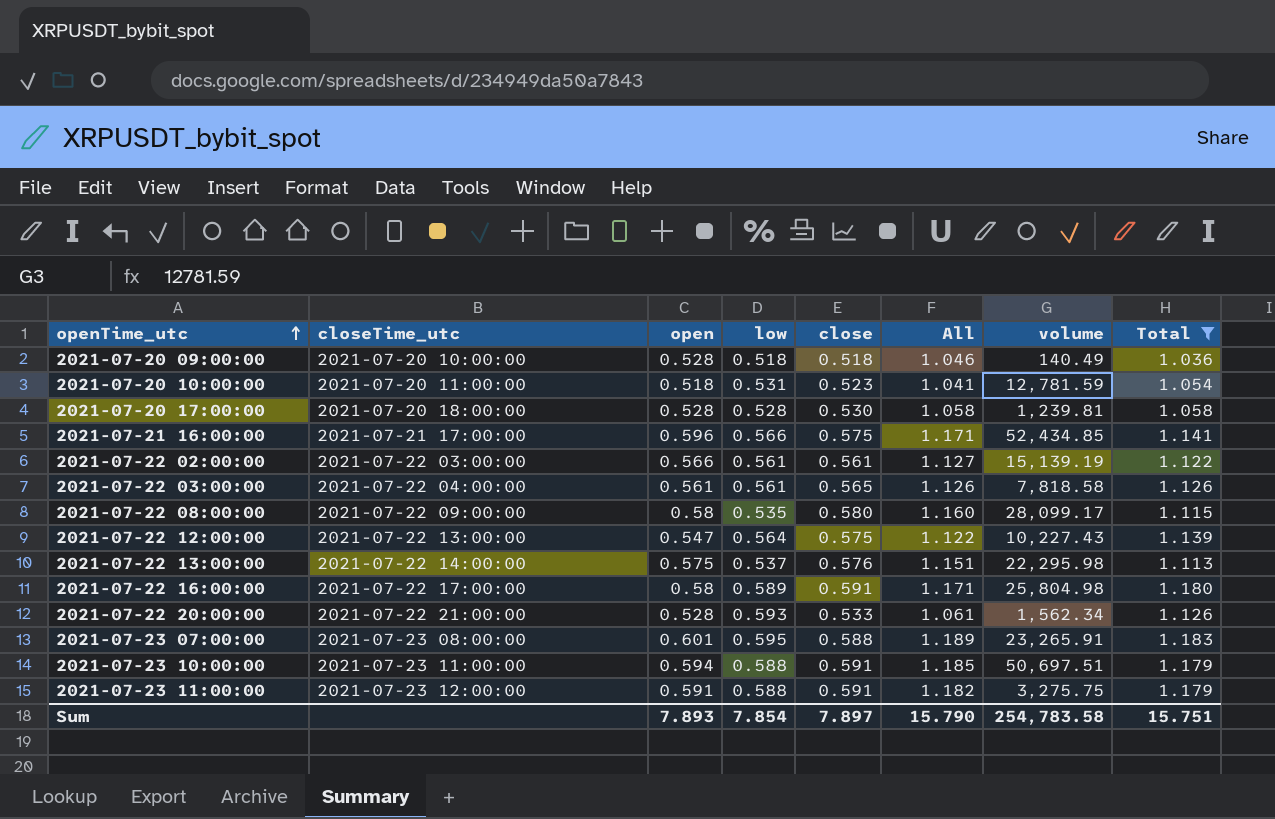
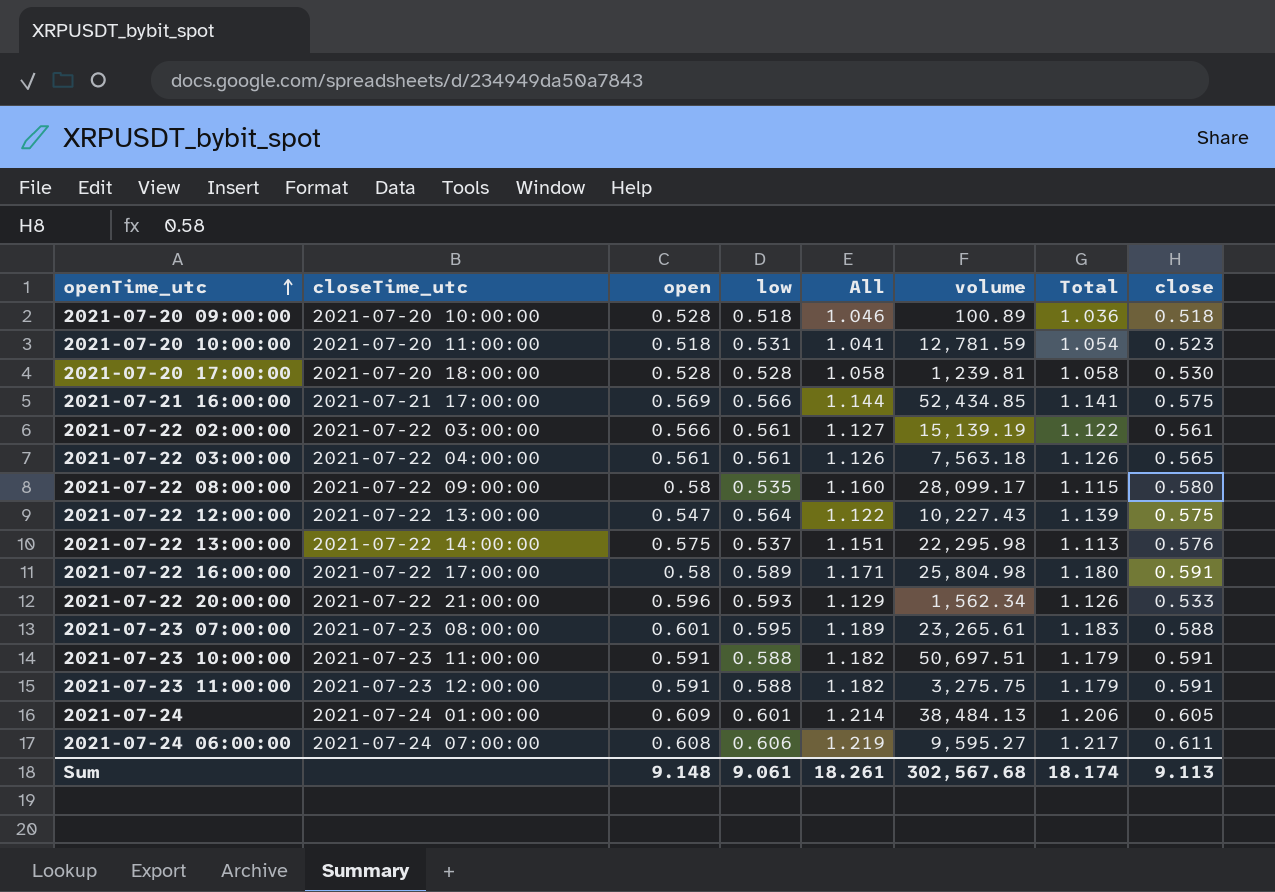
filter: Total <= 1.183 -> none
column close | position: 5 -> 8
2021-07-20 09:00:00 | volume: 140.49 -> 100.89
2021-07-21 16:00:00 | open: 0.596 -> 0.569
2021-07-21 16:00:00 | All: 1.171 -> 1.144
2021-07-22 03:00:00 | volume: 7,818.58 -> 7,563.18
2021-07-22 20:00:00 | open: 0.528 -> 0.596
2021-07-22 20:00:00 | All: 1.061 -> 1.129
2021-07-23 07:00:00 | volume: 23,265.91 -> 23,265.61
2021-07-23 10:00:00 | open: 0.594 -> 0.591
2021-07-23 10:00:00 | All: 1.185 -> 1.182
Sum | open: 7.893 -> 9.148
Sum | low: 7.854 -> 9.061
Sum | All: 15.790 -> 18.261
Sum | volume: 254,783.58 -> 302,567.68
Sum | Total: 15.751 -> 18.174
Sum | close: 7.897 -> 9.113

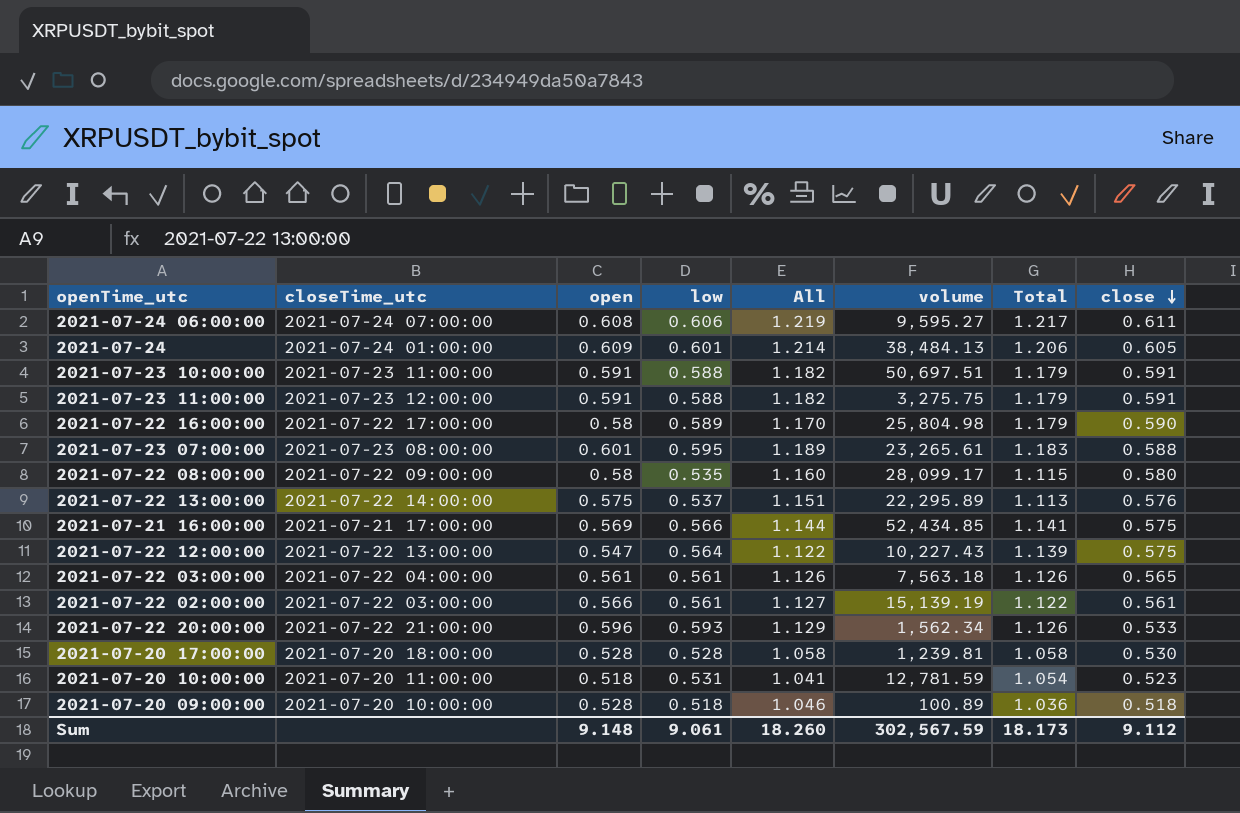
row order: openTime_utc ascending -> close descending
2021-07-22 16:00:00 | All: 1.171 -> 1.170
2021-07-22 16:00:00 | Total: 1.180 -> 1.179
2021-07-22 16:00:00 | close: 0.591 -> 0.590
2021-07-22 13:00:00 | volume: 22,295.98 -> 22,295.89
Sum | All: 18.261 -> 18.260
Sum | volume: 302,567.68 -> 302,567.59
Sum | Total: 18.174 -> 18.173
Sum | close: 9.113 -> 9.112

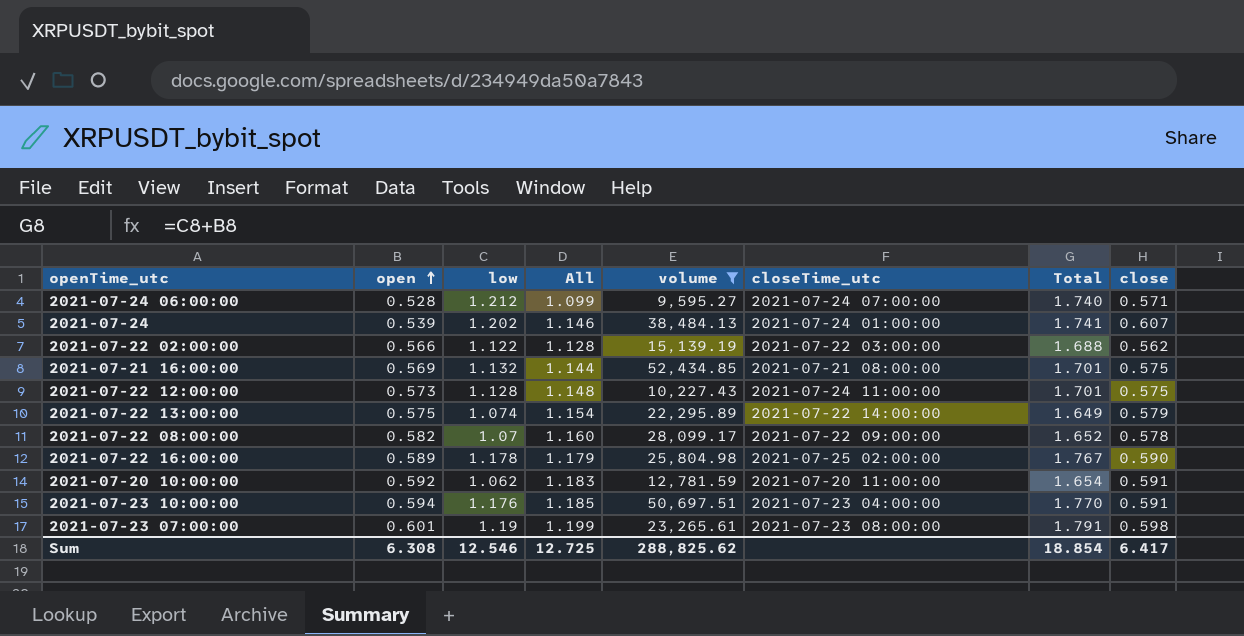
filter: none -> volume >= 9,595.27
row order: close descending -> open ascending
column closeTime_utc | position: 2 -> 6
column Total | formula: [low] + [close] -> [open] + [low]
2021-07-24 06:00:00 | open: 0.608 -> 0.528
2021-07-24 06:00:00 | low: 0.606 -> 1.212
2021-07-24 06:00:00 | All: 1.219 -> 1.099
2021-07-24 06:00:00 | close: 0.611 -> 0.571
2021-07-24 | open: 0.609 -> 0.539
2021-07-24 | low: 0.601 -> 1.202
2021-07-24 | All: 1.214 -> 1.146
2021-07-24 | close: 0.605 -> 0.607
2021-07-22 02:00:00 | low: 0.561 -> 1.122
2021-07-22 02:00:00 | All: 1.127 -> 1.128
2021-07-22 02:00:00 | close: 0.561 -> 0.562
2021-07-21 16:00:00 | low: 0.566 -> 1.132
2021-07-21 16:00:00 | closeTime_utc: 2021-07-21 17:00:00 -> 2021-07-21 08:00:00
2021-07-22 12:00:00 | open: 0.547 -> 0.573
2021-07-22 12:00:00 | low: 0.564 -> 1.128
2021-07-22 12:00:00 | All: 1.122 -> 1.148
2021-07-22 12:00:00 | closeTime_utc: 2021-07-22 13:00:00 -> 2021-07-24 11:00:00
2021-07-22 13:00:00 | low: 0.537 -> 1.074
2021-07-22 13:00:00 | All: 1.151 -> 1.154
2021-07-22 13:00:00 | close: 0.576 -> 0.579
2021-07-22 08:00:00 | open: 0.58 -> 0.582
2021-07-22 08:00:00 | low: 0.535 -> 1.07
2021-07-22 08:00:00 | close: 0.580 -> 0.578
2021-07-22 16:00:00 | open: 0.58 -> 0.589
2021-07-22 16:00:00 | low: 0.589 -> 1.178
2021-07-22 16:00:00 | All: 1.170 -> 1.179
2021-07-22 16:00:00 | closeTime_utc: 2021-07-22 17:00:00 -> 2021-07-25 02:00:00
2021-07-20 10:00:00 | open: 0.518 -> 0.592
2021-07-20 10:00:00 | low: 0.531 -> 1.062
2021-07-20 10:00:00 | All: 1.041 -> 1.183
2021-07-20 10:00:00 | close: 0.523 -> 0.591
2021-07-23 10:00:00 | open: 0.591 -> 0.594
2021-07-23 10:00:00 | low: 0.588 -> 1.176
2021-07-23 10:00:00 | All: 1.182 -> 1.185
2021-07-23 10:00:00 | closeTime_utc: 2021-07-23 11:00:00 -> 2021-07-23 04:00:00
2021-07-23 07:00:00 | low: 0.595 -> 1.19
2021-07-23 07:00:00 | All: 1.189 -> 1.199
2021-07-23 07:00:00 | close: 0.588 -> 0.598
Sum | open: 9.148 -> 6.308
Sum | low: 9.061 -> 12.546
Sum | All: 18.260 -> 12.725
Sum | volume: 302,567.59 -> 288,825.62
Sum | Total: 18.173 -> 18.854
Sum | close: 9.112 -> 6.417

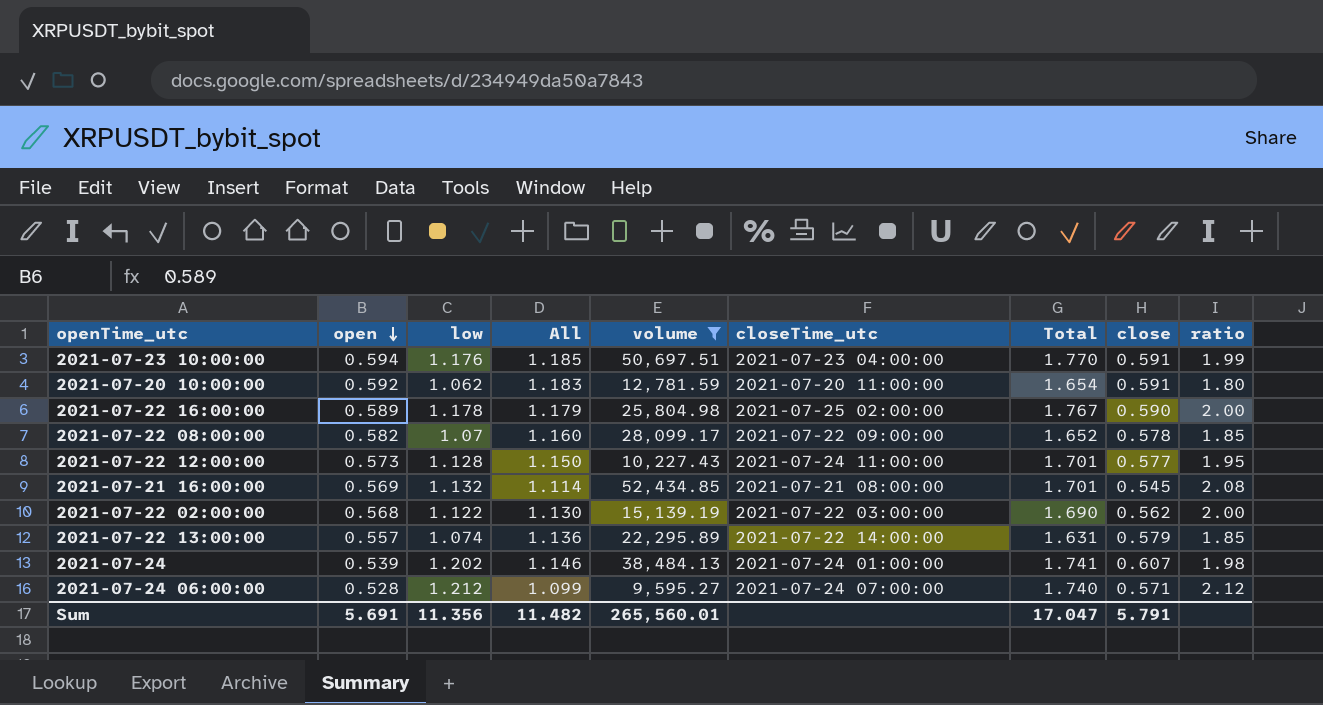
row order: open ascending -> open descending
column ratio | formula: none -> [low] / [close]
row 2021-07-23 07:00:00: 0.601 | 1.19 | 1.199 | 23,265.61 | 2021-07-23 08:00:00 | 1.791 | 0.598 -> none
2021-07-22 12:00:00 | All: 1.148 -> 1.150
2021-07-22 12:00:00 | close: 0.575 -> 0.577
2021-07-21 16:00:00 | All: 1.144 -> 1.114
2021-07-21 16:00:00 | close: 0.575 -> 0.545
2021-07-22 02:00:00 | open: 0.566 -> 0.568
2021-07-22 02:00:00 | All: 1.128 -> 1.130
2021-07-22 02:00:00 | Total: 1.688 -> 1.690
2021-07-22 13:00:00 | open: 0.575 -> 0.557
2021-07-22 13:00:00 | All: 1.154 -> 1.136
2021-07-22 13:00:00 | Total: 1.649 -> 1.631
Sum | open: 6.308 -> 5.691
Sum | low: 12.546 -> 11.356
Sum | All: 12.725 -> 11.482
Sum | volume: 288,825.62 -> 265,560.01
Sum | Total: 18.854 -> 17.047
Sum | close: 6.417 -> 5.791

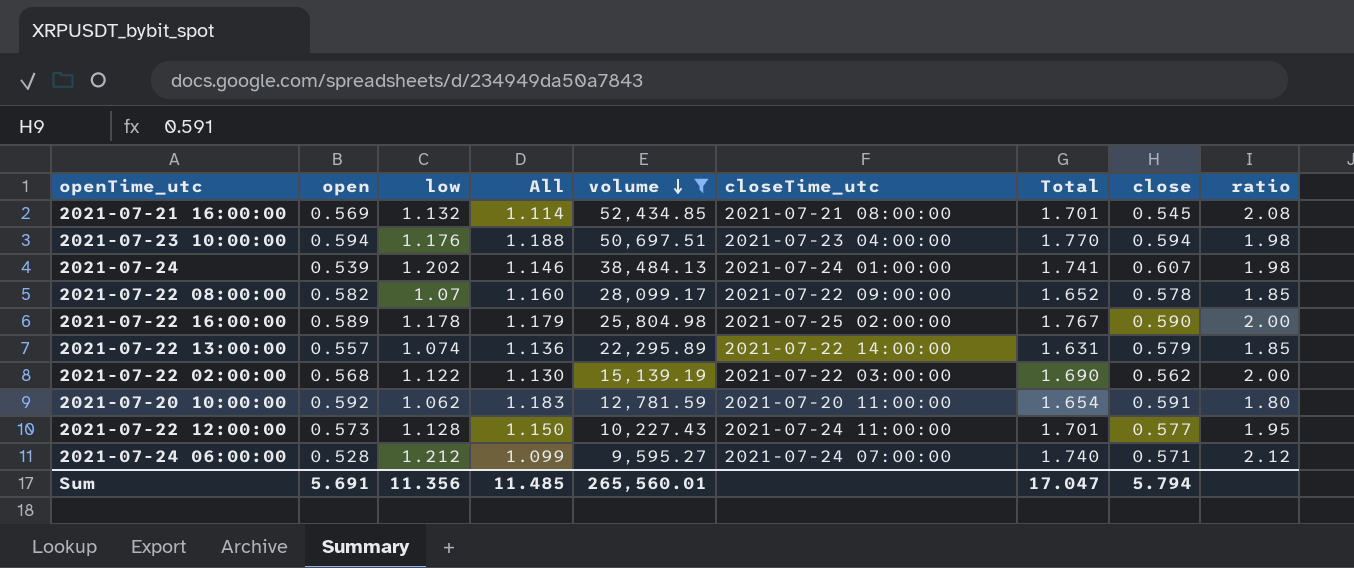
row order: open descending -> volume descending
2021-07-23 10:00:00 | All: 1.185 -> 1.188
2021-07-23 10:00:00 | close: 0.591 -> 0.594
2021-07-23 10:00:00 | ratio: 1.99 -> 1.98
Sum | All: 11.482 -> 11.485
Sum | close: 5.791 -> 5.794

